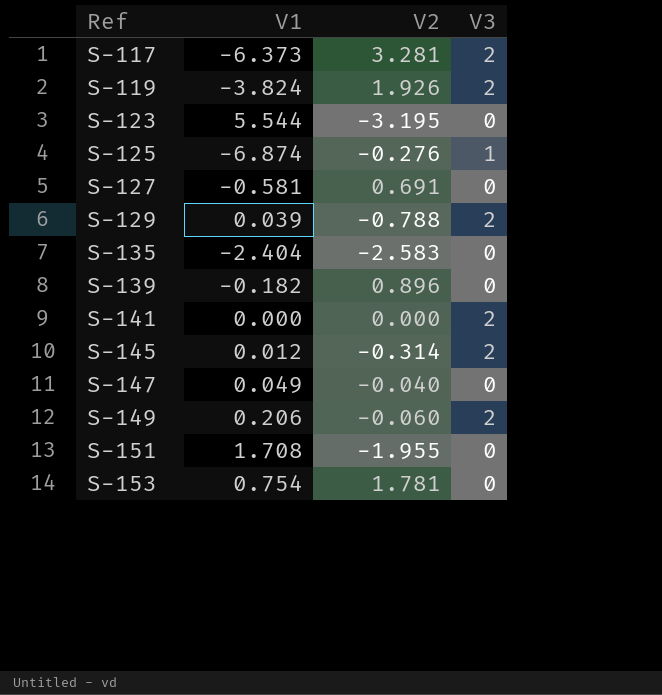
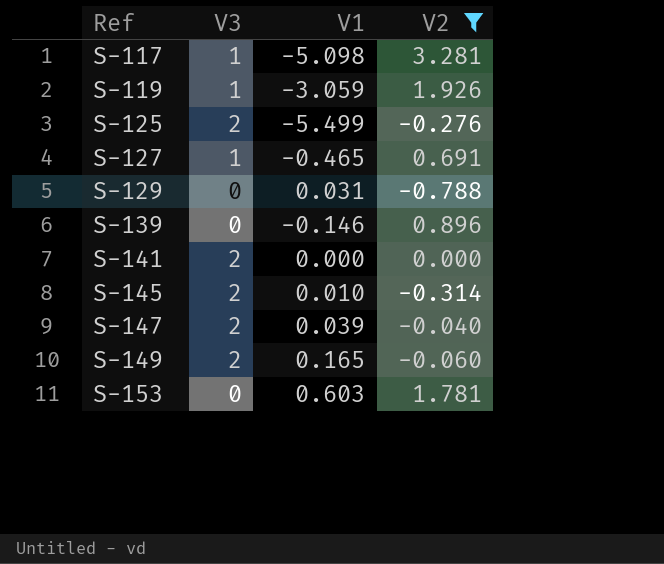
filter: none -> V2 >= -0.788
column V3 | position: 4 -> 2
S-117 | V3: 2 -> 1
S-117 | V1: -6.373 -> -5.098
S-119 | V3: 2 -> 1
S-119 | V1: -3.824 -> -3.059
S-125 | V3: 1 -> 2
S-125 | V1: -6.874 -> -5.499
S-127 | V3: 0 -> 1
S-127 | V1: -0.581 -> -0.465
S-129 | V3: 2 -> 0
S-129 | V1: 0.039 -> 0.031
S-139 | V1: -0.182 -> -0.146
S-145 | V1: 0.012 -> 0.010
S-147 | V3: 0 -> 2
S-147 | V1: 0.049 -> 0.039
S-149 | V1: 0.206 -> 0.165
S-153 | V1: 0.754 -> 0.603

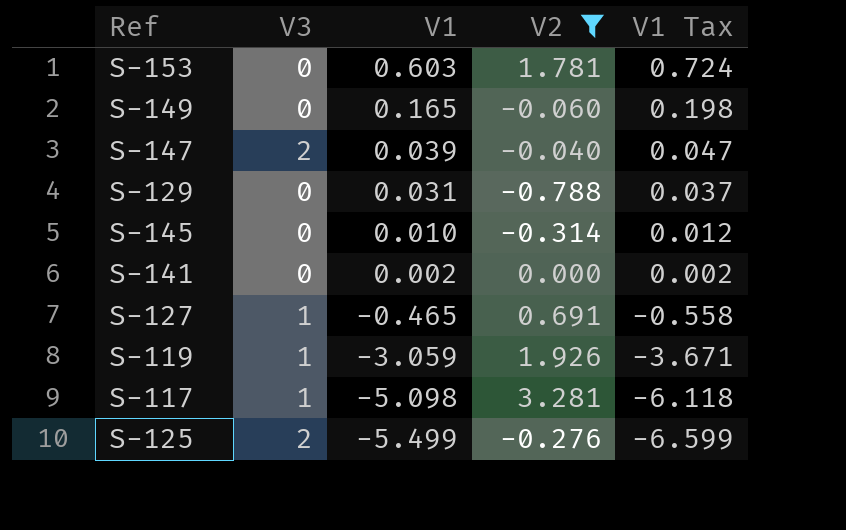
row order: Ref ascending -> V1 descending
column V1 Tax | formula: none -> [V1] * 1.2
row S-139: 0 | -0.146 | 0.896 -> none
S-149 | V3: 2 -> 0
S-145 | V3: 2 -> 0
S-141 | V3: 2 -> 0
S-141 | V1: 0.000 -> 0.002

